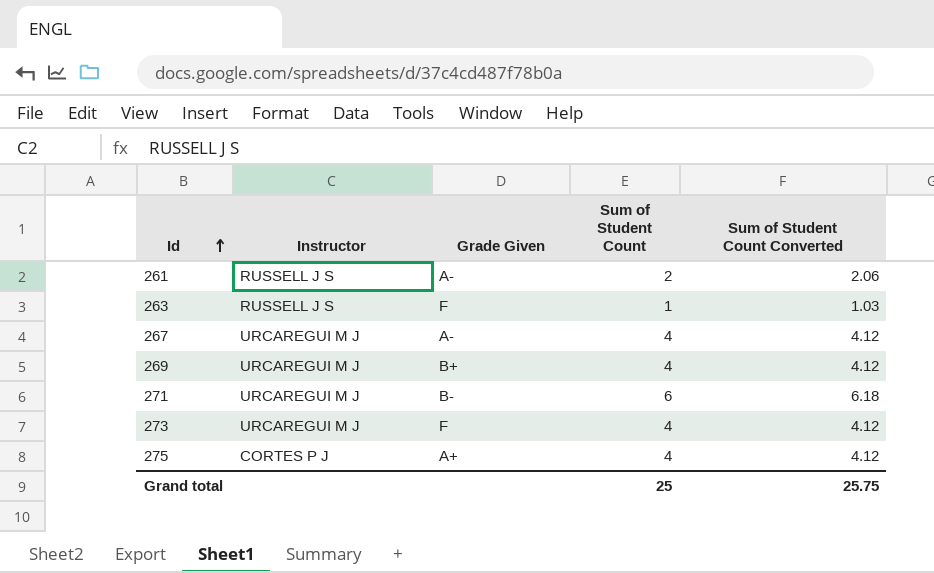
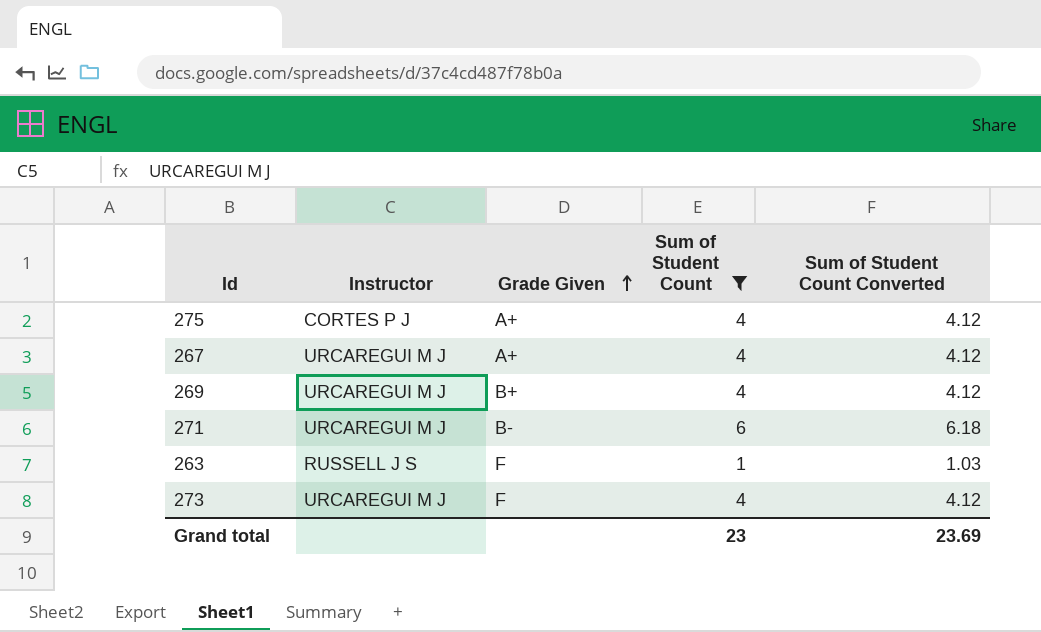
filter: none -> Sum of Student Count != 2
row order: Id ascending -> Grade Given ascending
267 | Grade Given: A- -> A+
Grand total | Sum of Student Count: 25 -> 23
Grand total | Sum of Student Count Converted: 25.75 -> 23.69

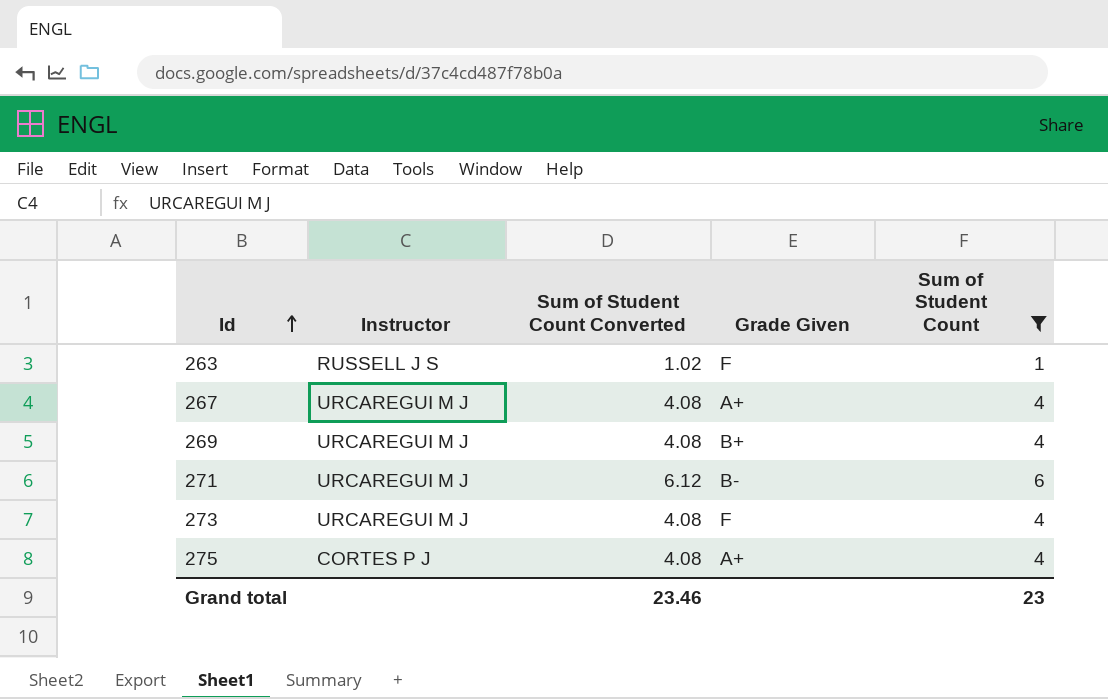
row order: Grade Given ascending -> Id ascending
column Sum of Student Count Converted | formula: [Sum of Student Count] * 1.03 -> [Sum of Student Count] * 1.02
column Sum of Student Count Converted | position: 5 -> 3
Grand total | Sum of Student Count Converted: 23.69 -> 23.46

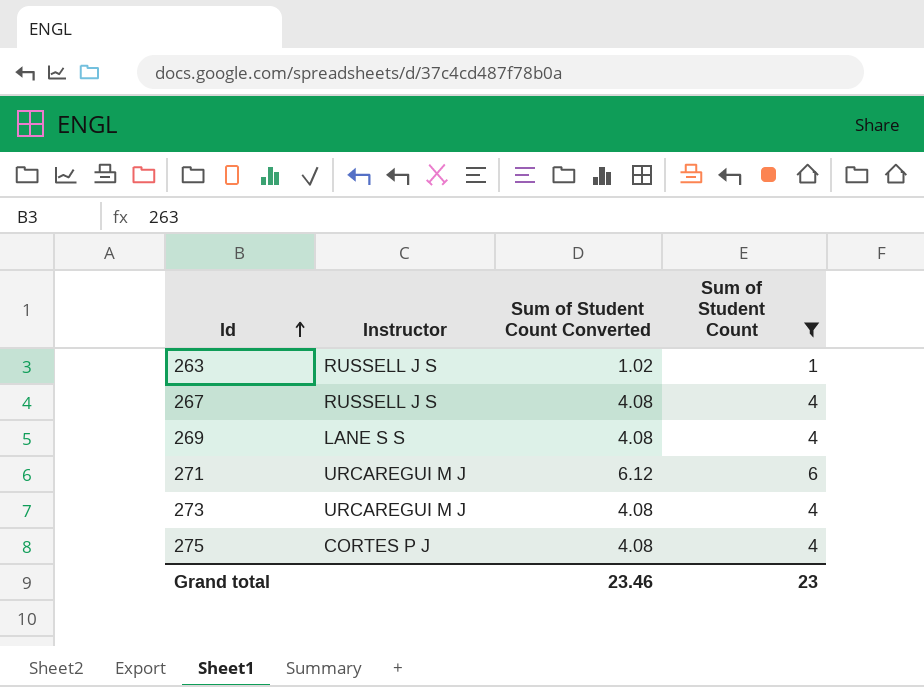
column Grade Given | position: 4 -> none
267 | Instructor: URCAREGUI M J -> RUSSELL J S
269 | Instructor: URCAREGUI M J -> LANE S S

